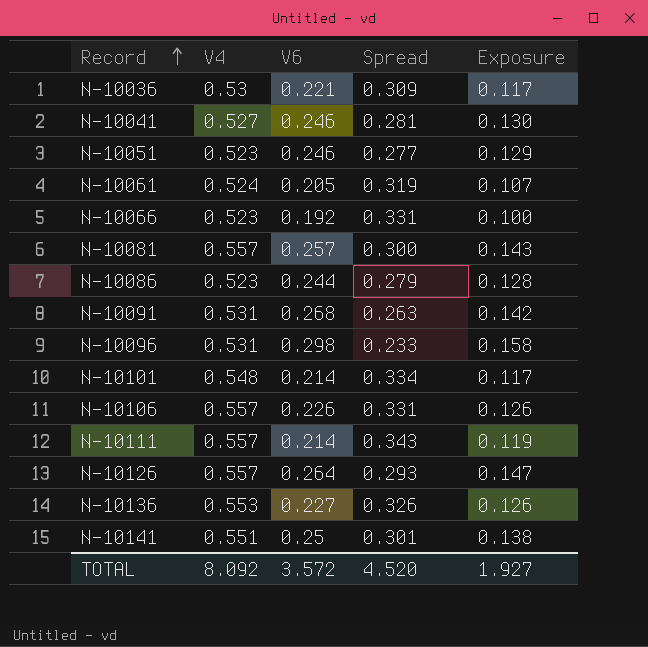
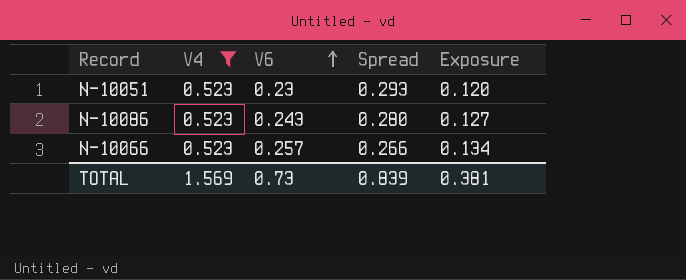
filter: none -> V4 = 0.523
row order: Record ascending -> V6 ascending
N-10051 | V6: 0.246 -> 0.23
N-10051 | Spread: 0.277 -> 0.293
N-10051 | Exposure: 0.129 -> 0.120
N-10086 | V6: 0.244 -> 0.243
N-10086 | Spread: 0.279 -> 0.280
N-10086 | Exposure: 0.128 -> 0.127
N-10066 | V6: 0.192 -> 0.257
N-10066 | Spread: 0.331 -> 0.266
N-10066 | Exposure: 0.100 -> 0.134
TOTAL | V4: 8.092 -> 1.569
TOTAL | V6: 3.572 -> 0.73
TOTAL | Spread: 4.520 -> 0.839
TOTAL | Exposure: 1.927 -> 0.381

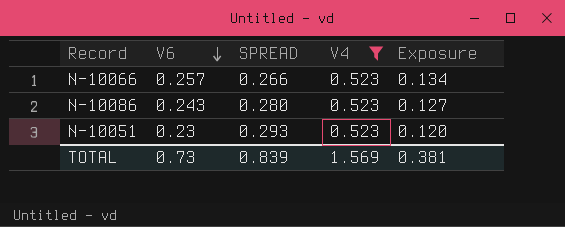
row order: V6 ascending -> V6 descending
column name: Spread -> SPREAD
column V4 | position: 2 -> 4

